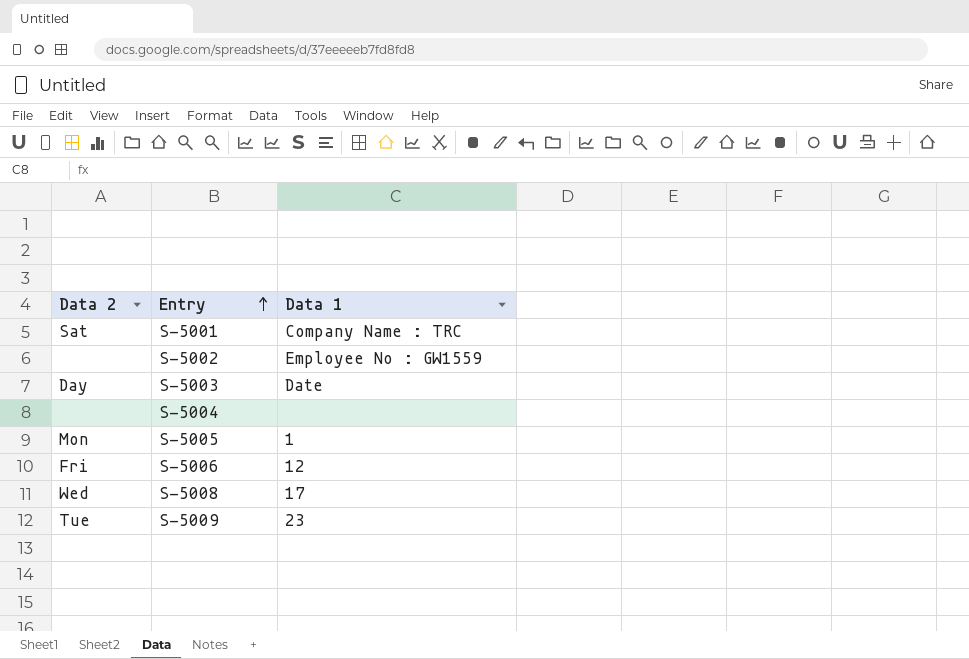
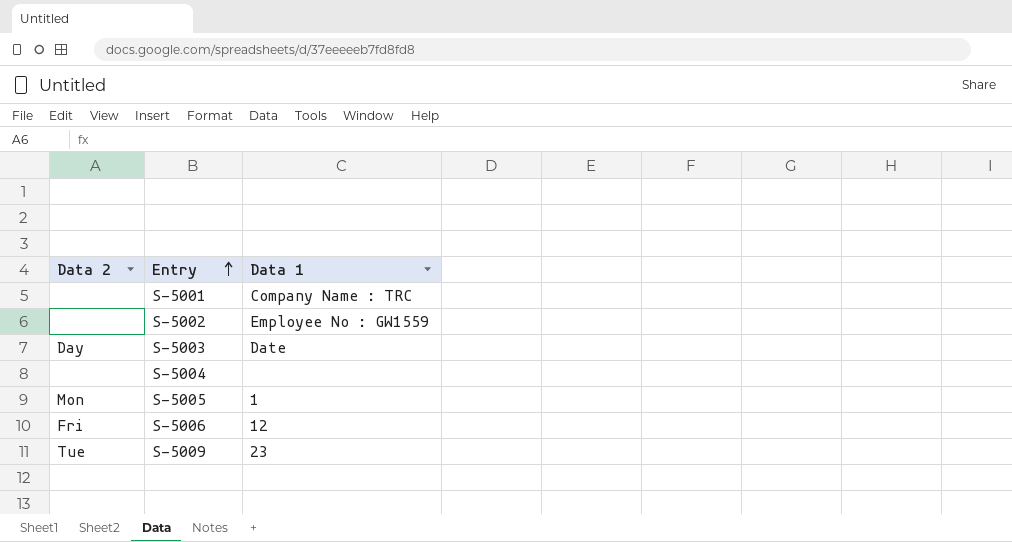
row S-5008: Wed | 17 -> none
S-5001 | Data 2: Sat -> none

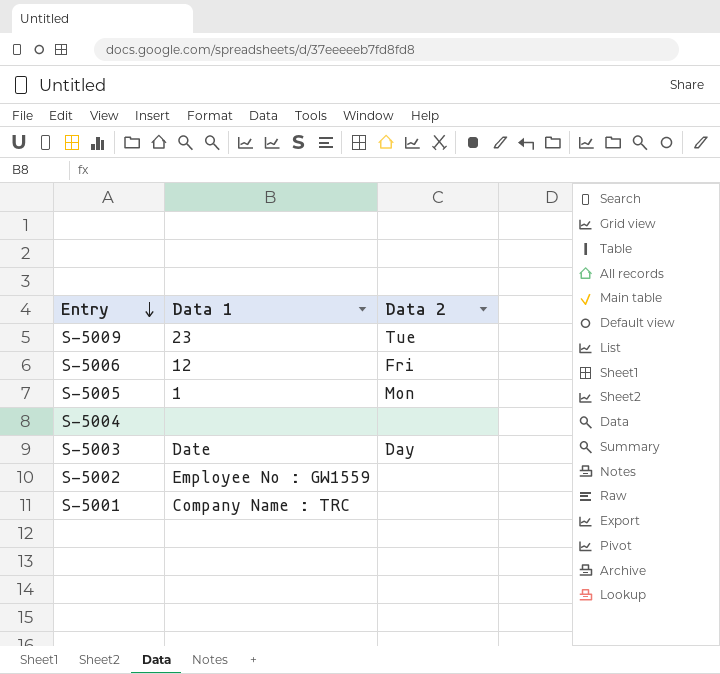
row order: Entry ascending -> Entry descending
column Data 2 | position: 1 -> 3

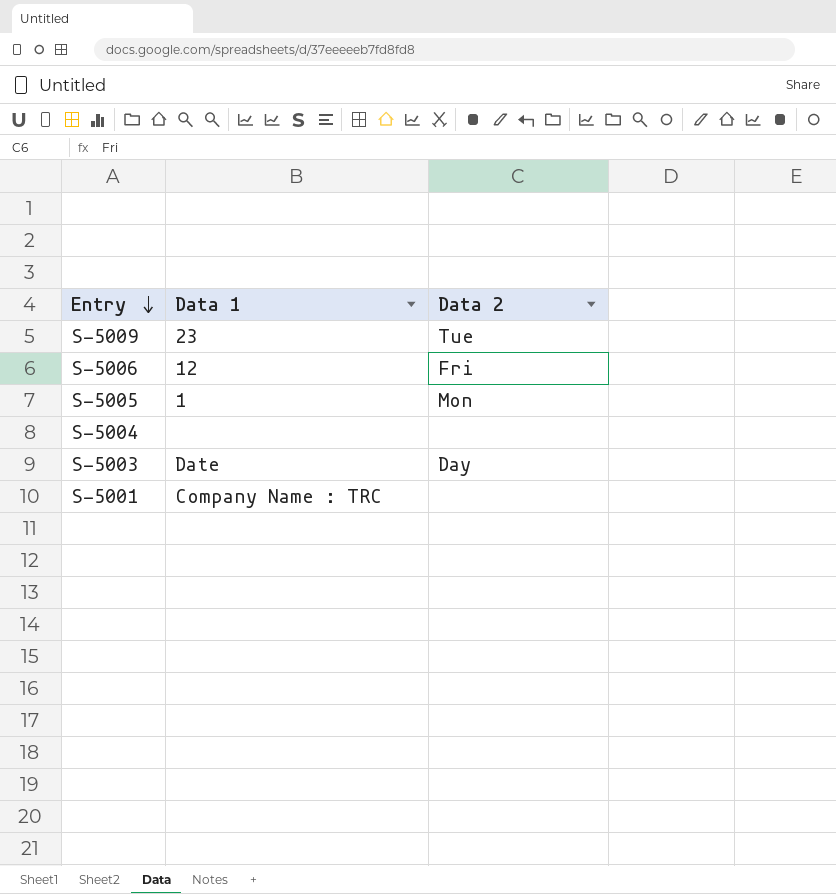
row S-5002: Employee No : GW1559 | none -> none

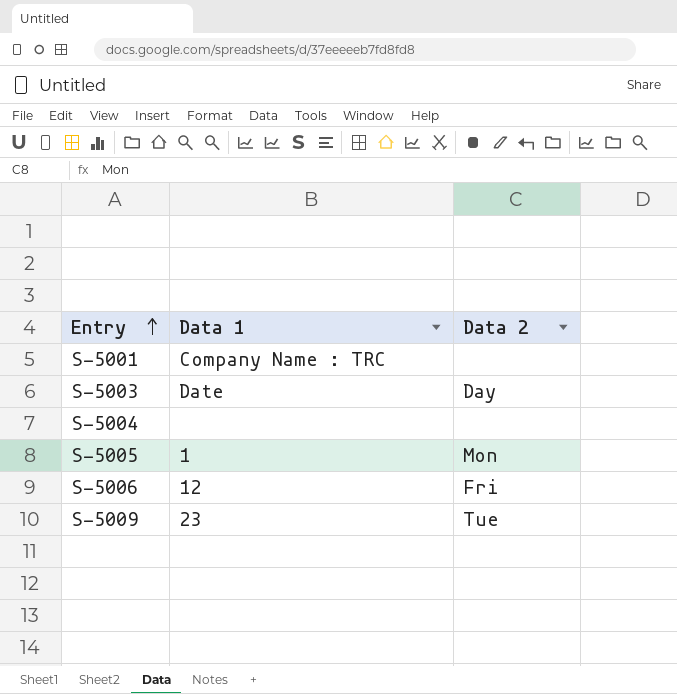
row order: Entry descending -> Entry ascending

